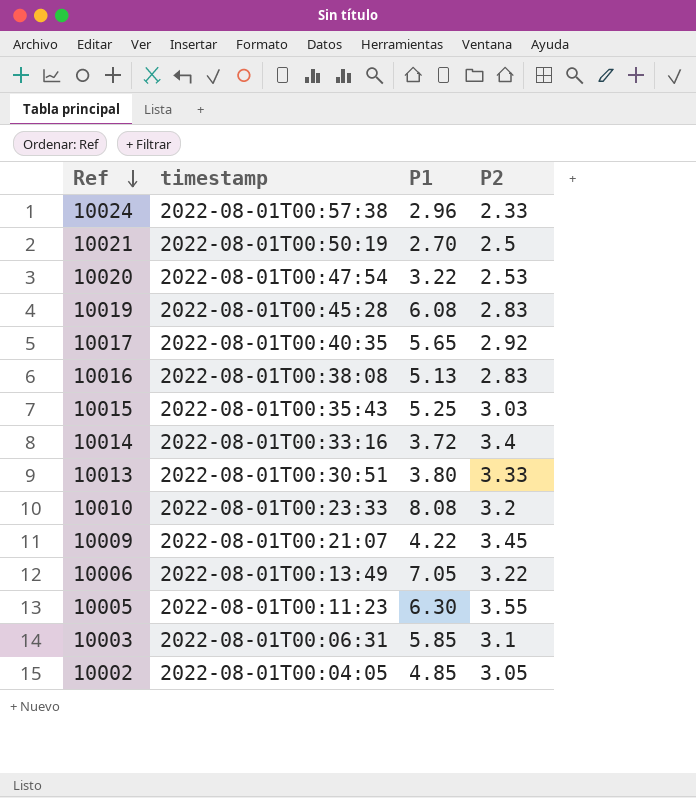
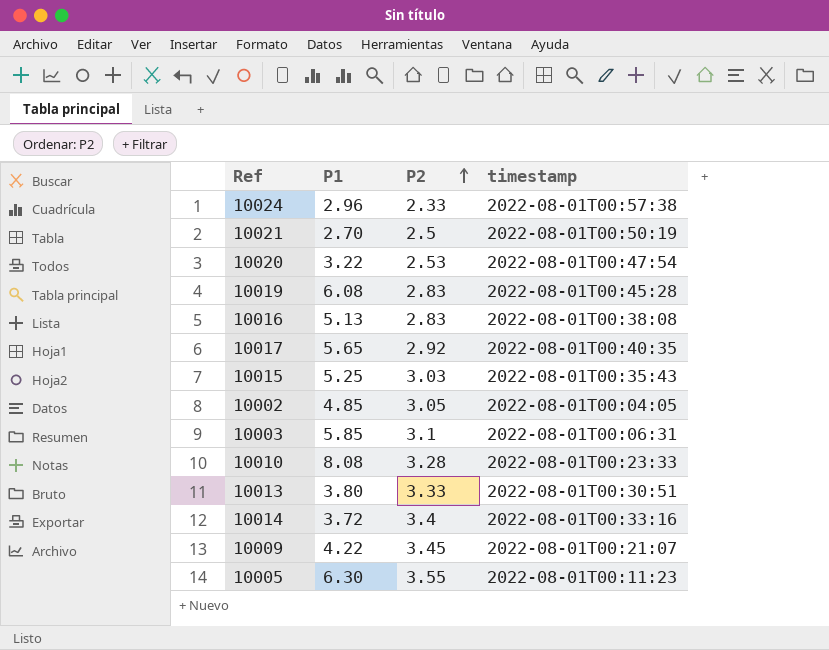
row order: Ref descending -> P2 ascending
column timestamp | position: 2 -> 4
row 10006: 2022-08-01T00:13:49 | 7.05 | 3.22 -> none
10010 | P2: 3.2 -> 3.28

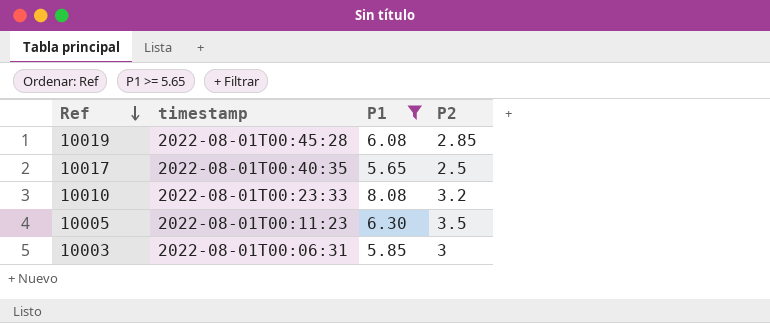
filter: none -> P1 >= 5.65
row order: P2 ascending -> Ref descending
column timestamp | position: 4 -> 2
10019 | P2: 2.83 -> 2.85
10017 | P2: 2.92 -> 2.5
10010 | P2: 3.28 -> 3.2
10005 | P2: 3.55 -> 3.5
10003 | P2: 3.1 -> 3

